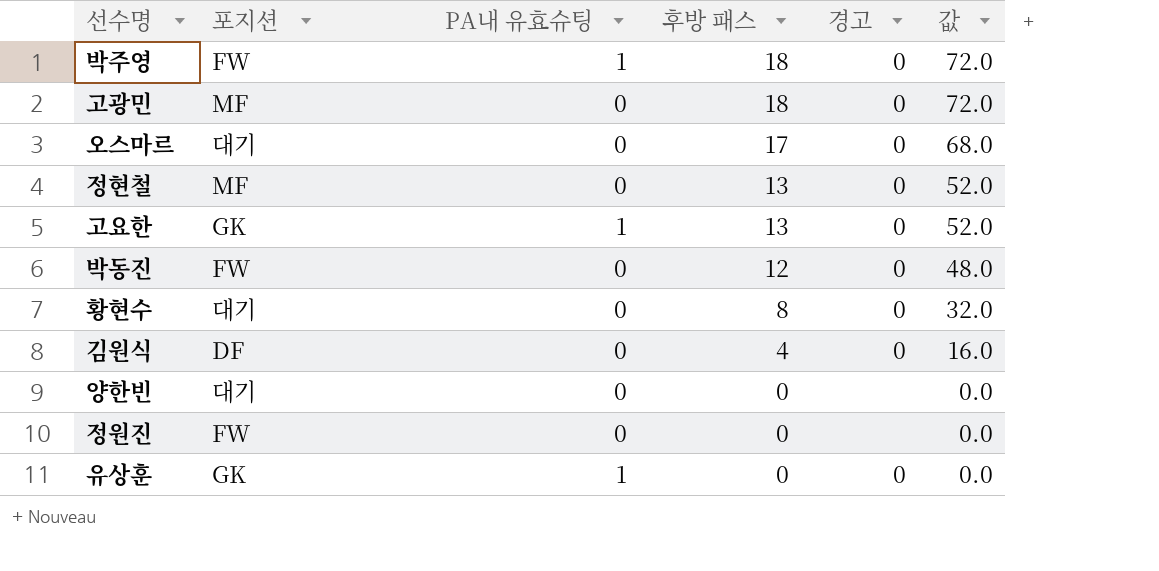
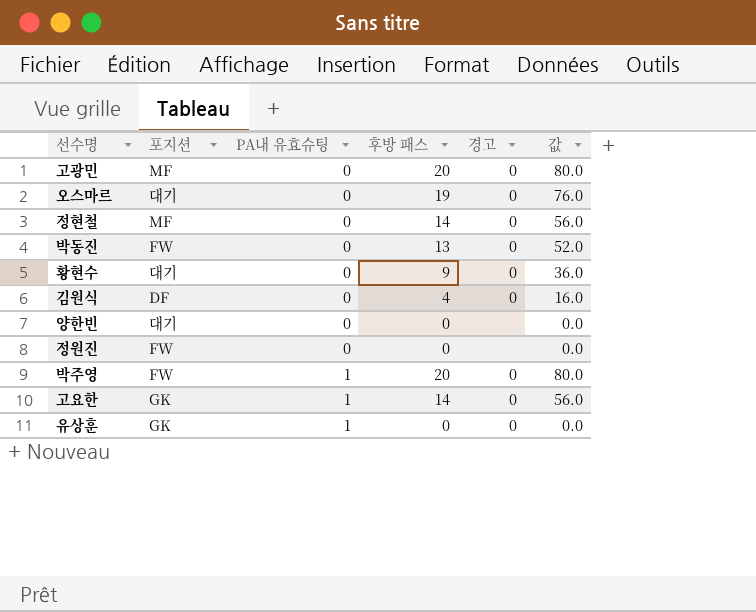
row order: 후방 패스 descending -> PA내 유효슈팅 ascending
고광민 | 후방 패스: 18 -> 20
고광민 | 값: 72.0 -> 80.0
오스마르 | 후방 패스: 17 -> 19
오스마르 | 값: 68.0 -> 76.0
정현철 | 후방 패스: 13 -> 14
정현철 | 값: 52.0 -> 56.0
박동진 | 후방 패스: 12 -> 13
박동진 | 값: 48.0 -> 52.0
황현수 | 후방 패스: 8 -> 9
황현수 | 값: 32.0 -> 36.0
박주영 | 후방 패스: 18 -> 20
박주영 | 값: 72.0 -> 80.0
고요한 | 후방 패스: 13 -> 14
고요한 | 값: 52.0 -> 56.0

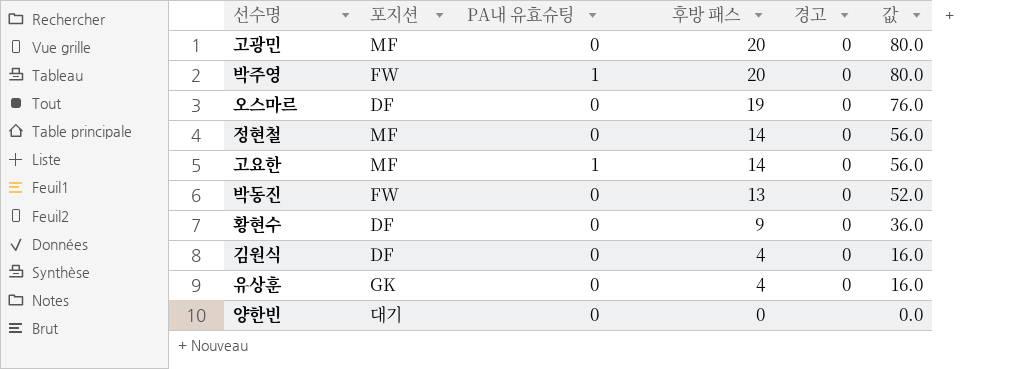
row order: PA내 유효슈팅 ascending -> 후방 패스 descending
row 정원진: FW | 0 | 0 | none | 0.0 -> none
오스마르 | 포지션: 대기 -> DF
고요한 | 포지션: GK -> MF
황현수 | 포지션: 대기 -> DF
유상훈 | PA내 유효슈팅: 1 -> 0
유상훈 | 후방 패스: 0 -> 4
유상훈 | 값: 0.0 -> 16.0

